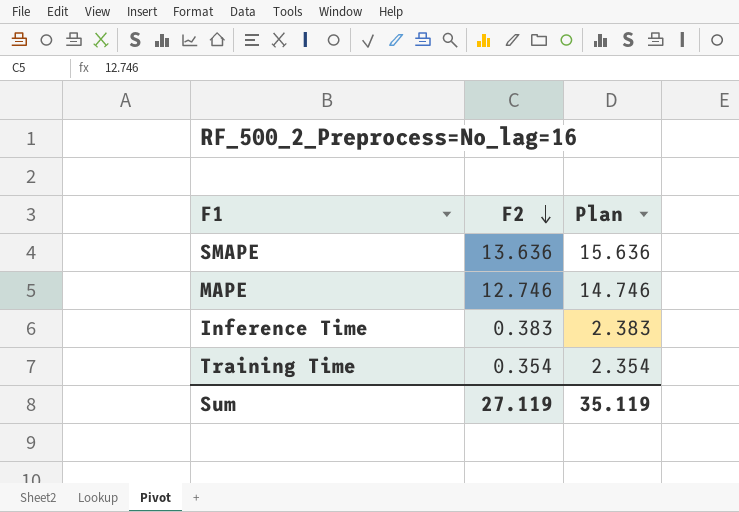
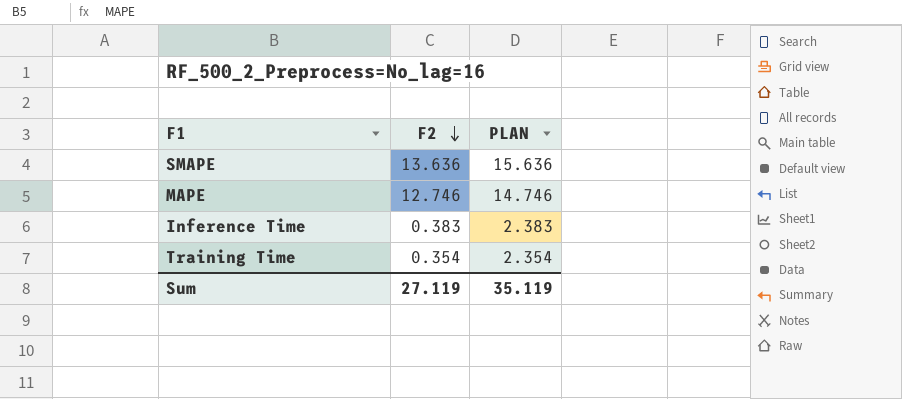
column name: Plan -> PLAN

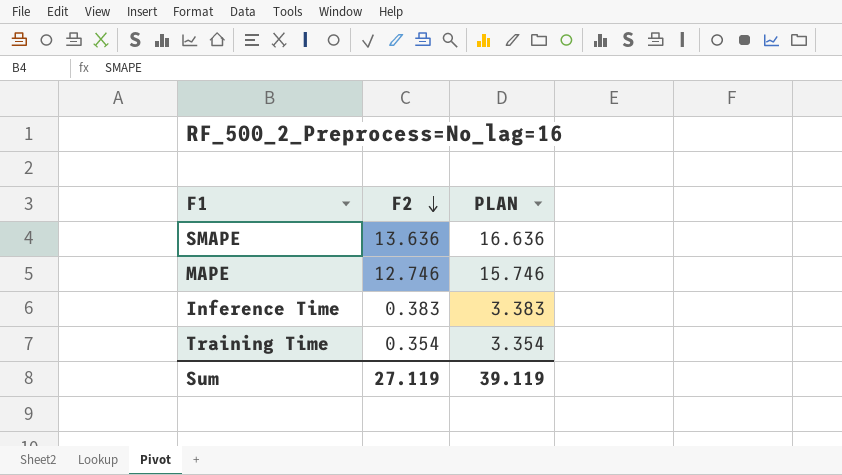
column PLAN | formula: [F2] + 2 -> [F2] + 3
Sum | PLAN: 35.119 -> 39.119

